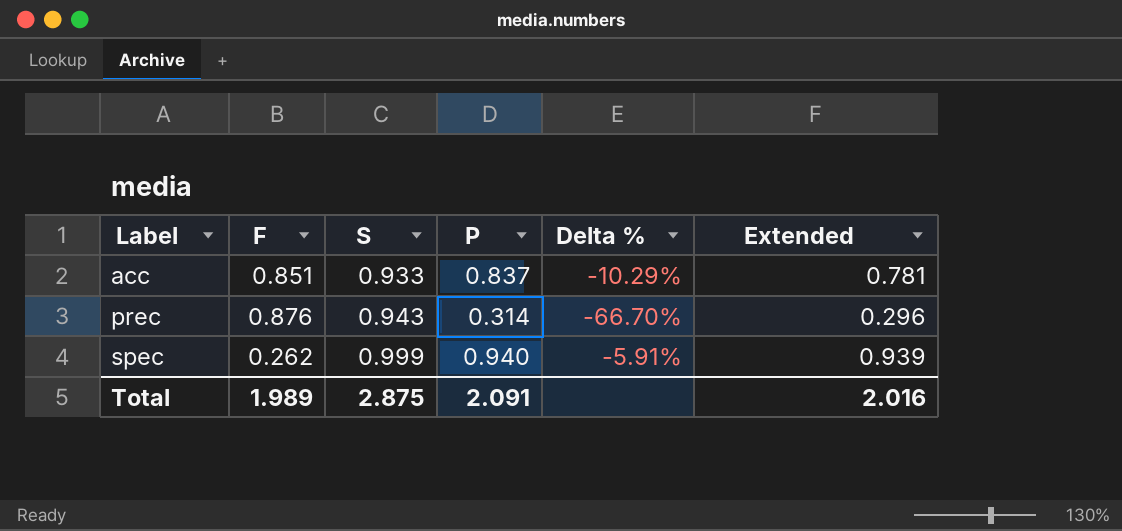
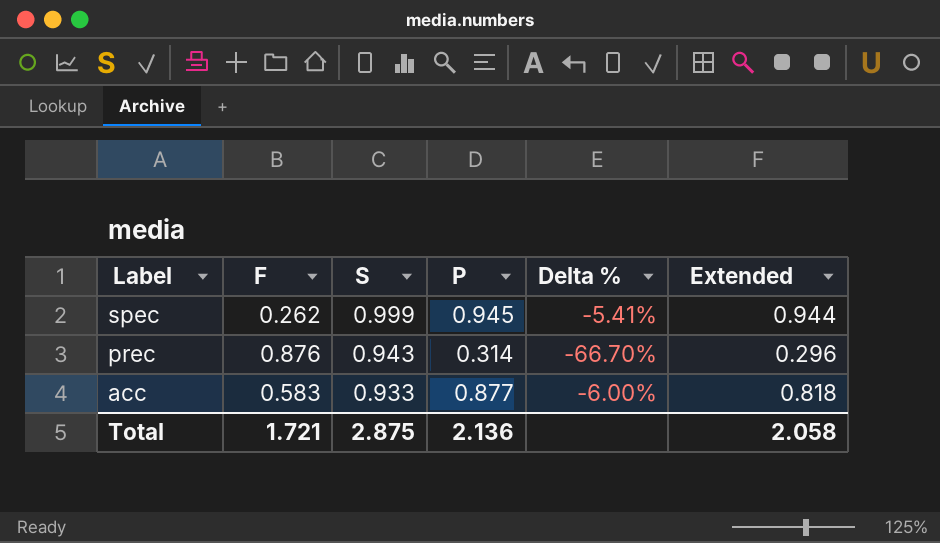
row order: Label ascending -> Label descending
spec | P: 0.940 -> 0.945
spec | Delta %: -5.91% -> -5.41%
spec | Extended: 0.939 -> 0.944
acc | F: 0.851 -> 0.583
acc | P: 0.837 -> 0.877
acc | Delta %: -10.29% -> -6.00%
acc | Extended: 0.781 -> 0.818
Total | F: 1.989 -> 1.721
Total | P: 2.091 -> 2.136
Total | Extended: 2.016 -> 2.058

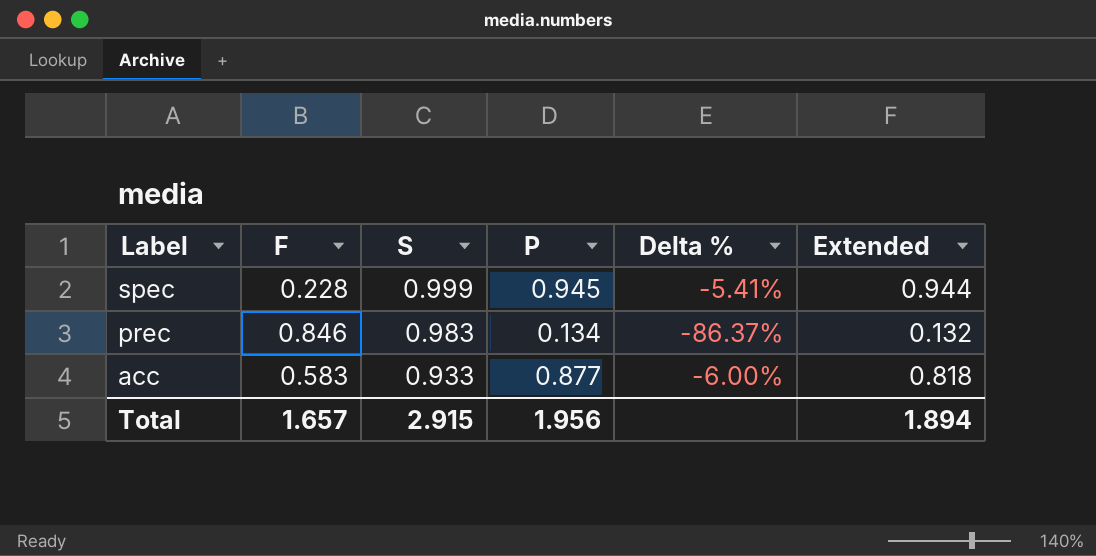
spec | F: 0.262 -> 0.228
prec | F: 0.876 -> 0.846
prec | S: 0.943 -> 0.983
prec | P: 0.314 -> 0.134
prec | Delta %: -66.70% -> -86.37%
prec | Extended: 0.296 -> 0.132
Total | F: 1.721 -> 1.657
Total | S: 2.875 -> 2.915
Total | P: 2.136 -> 1.956
Total | Extended: 2.058 -> 1.894

